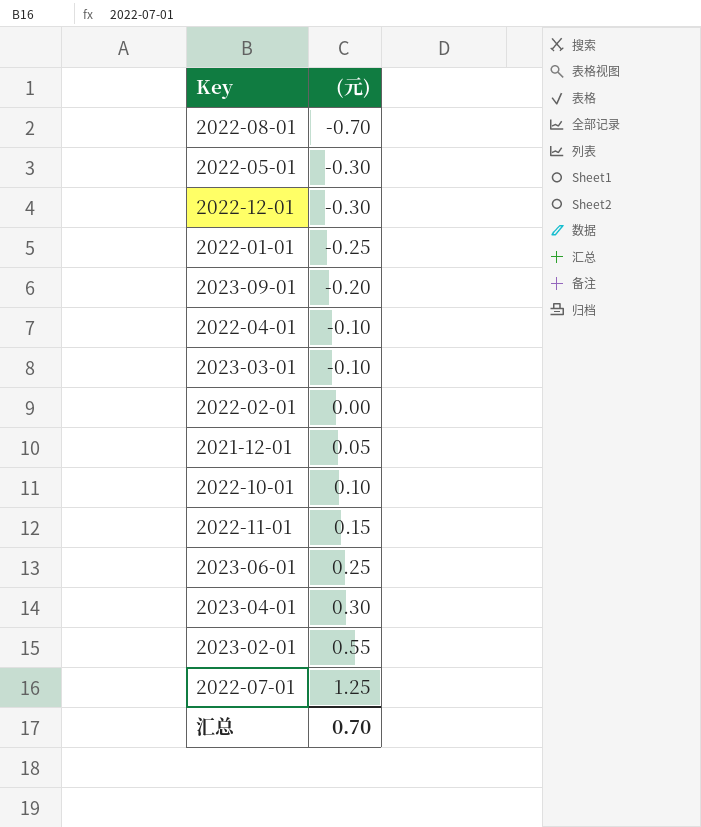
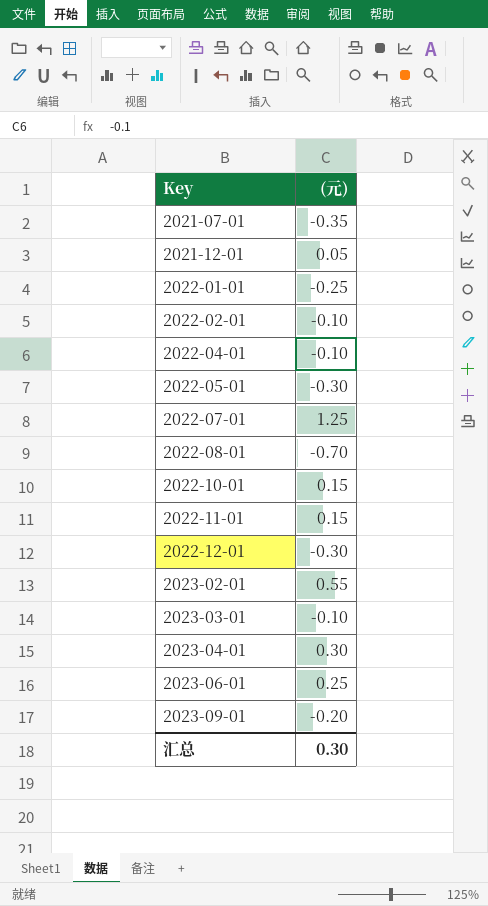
row order: (元) ascending -> Key ascending
row 2021-07-01: none -> -0.35
2022-02-01 | (元): 0.00 -> -0.10
2022-10-01 | (元): 0.10 -> 0.15
汇总 | (元): 0.70 -> 0.30

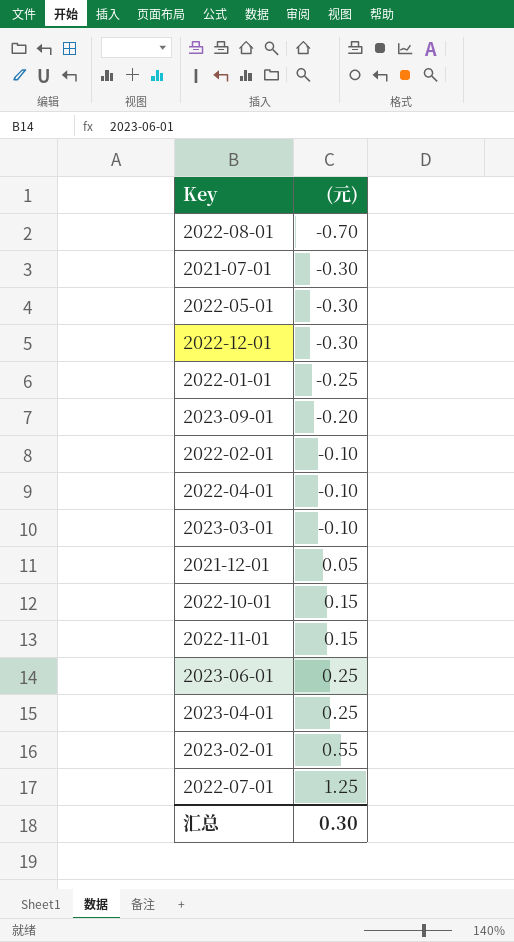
row order: Key ascending -> (元) ascending
2021-07-01 | (元): -0.35 -> -0.30
2023-04-01 | (元): 0.30 -> 0.25

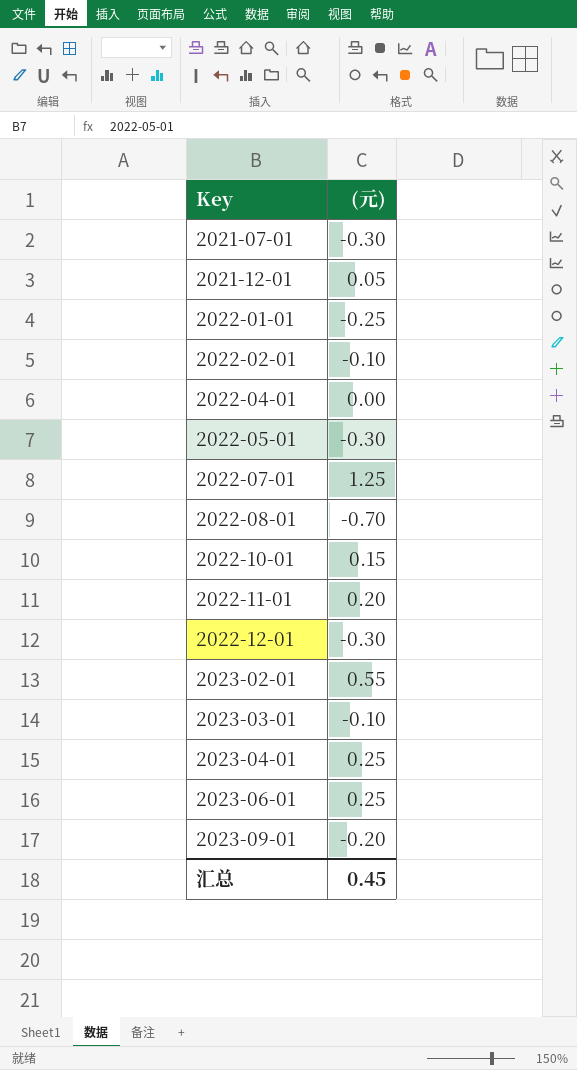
row order: (元) ascending -> Key ascending
2022-04-01 | (元): -0.10 -> 0.00
2022-11-01 | (元): 0.15 -> 0.20
汇总 | (元): 0.30 -> 0.45

